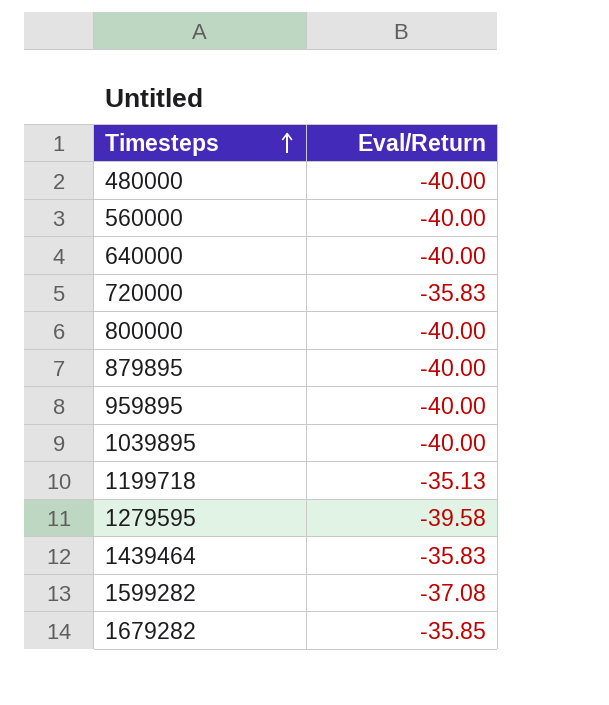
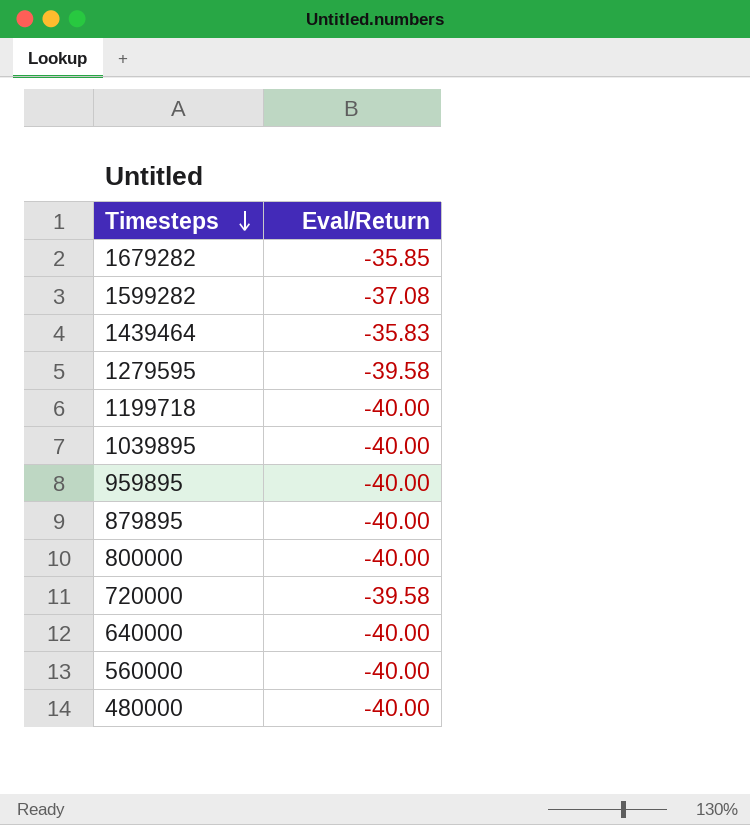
row order: Timesteps ascending -> Timesteps descending
1199718 | Eval/Return: -35.13 -> -40.00
720000 | Eval/Return: -35.83 -> -39.58

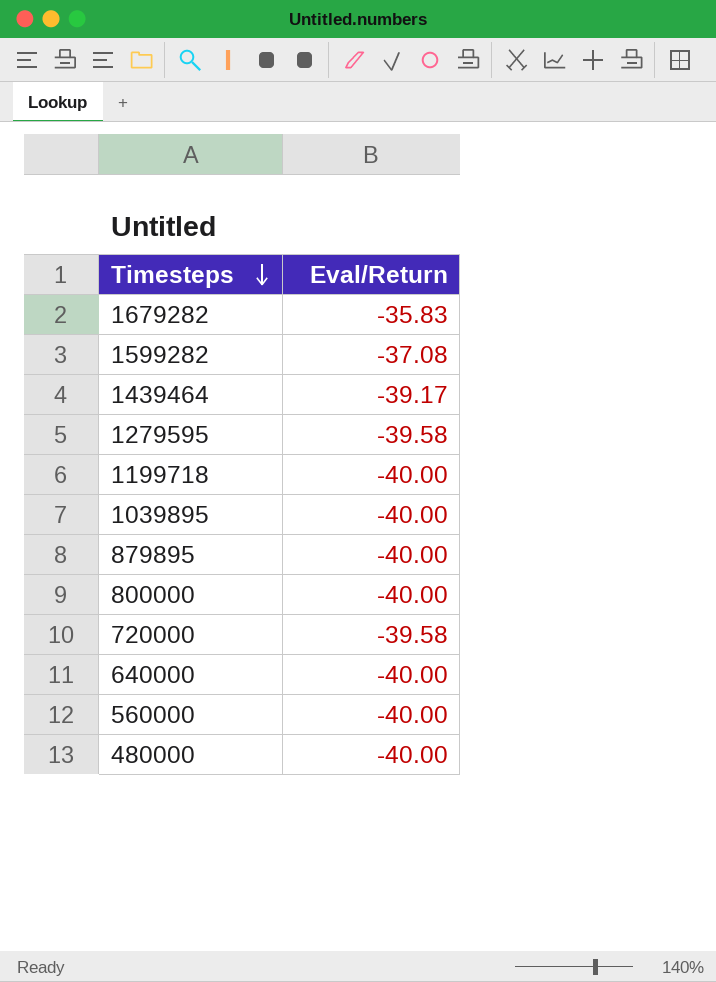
row 959895: -40.00 -> none
1679282 | Eval/Return: -35.85 -> -35.83
1439464 | Eval/Return: -35.83 -> -39.17

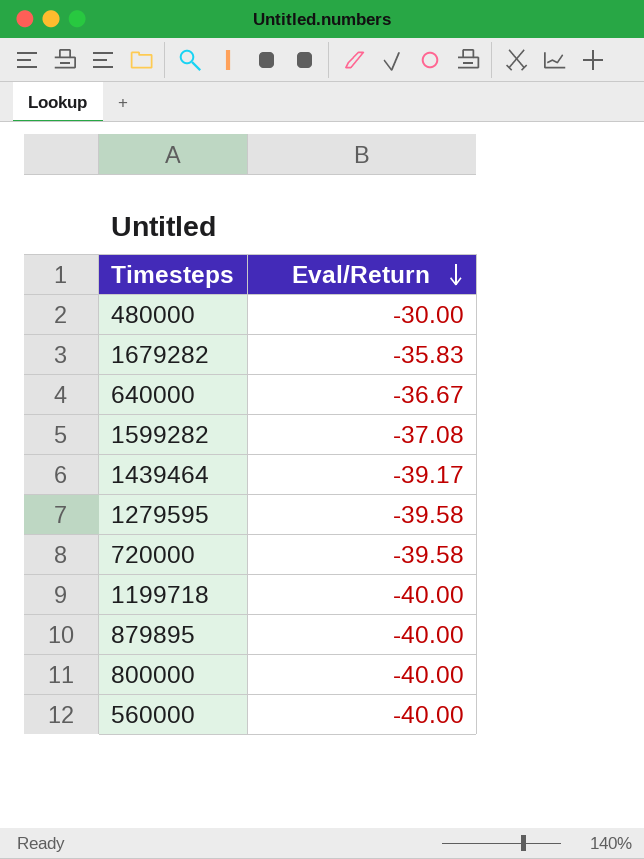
row order: Timesteps descending -> Eval/Return descending
row 1039895: -40.00 -> none
480000 | Eval/Return: -40.00 -> -30.00
640000 | Eval/Return: -40.00 -> -36.67

